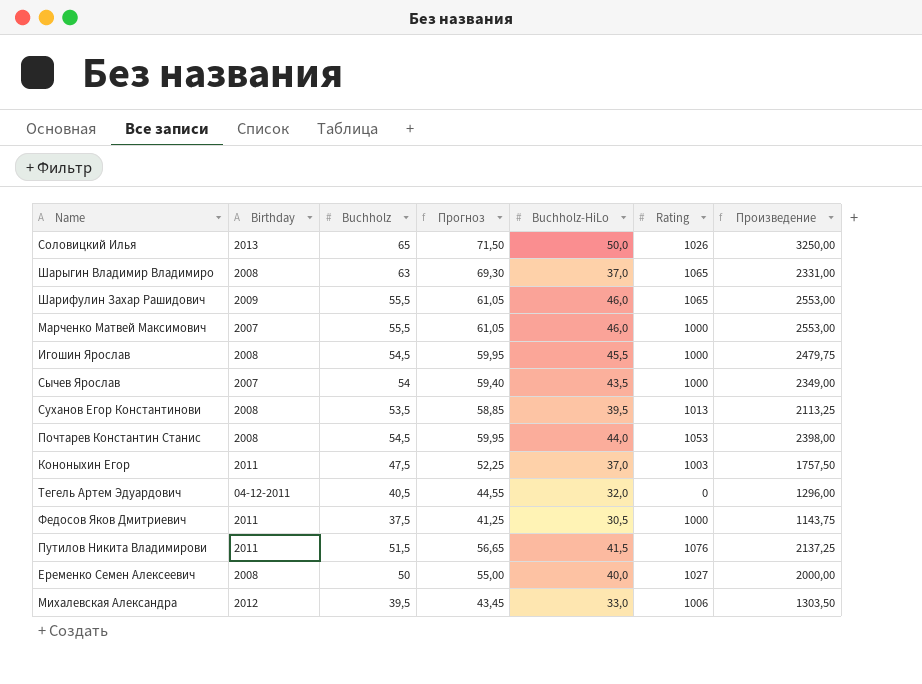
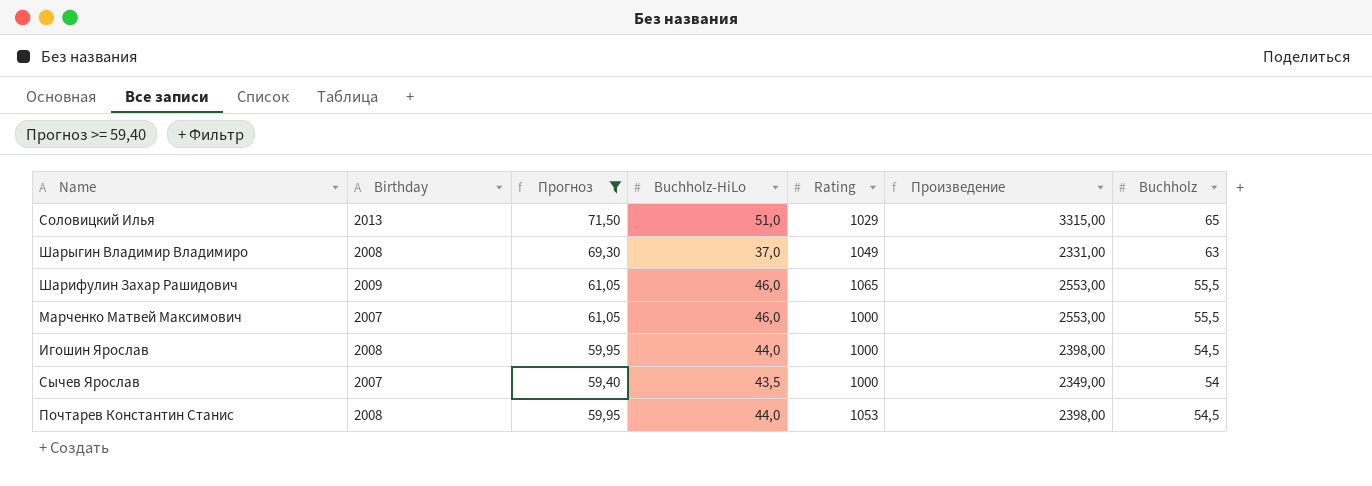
filter: none -> Прогноз >= 59,40
column Buchholz | position: 3 -> 7
Соловицкий Илья | Buchholz-HiLo: 50,0 -> 51,0
Соловицкий Илья | Rating: 1026 -> 1029
Соловицкий Илья | Произведение: 3250,00 -> 3315,00
Шарыгин Владимир Владимиро | Rating: 1065 -> 1049
Игошин Ярослав | Buchholz-HiLo: 45,5 -> 44,0
Игошин Ярослав | Произведение: 2479,75 -> 2398,00

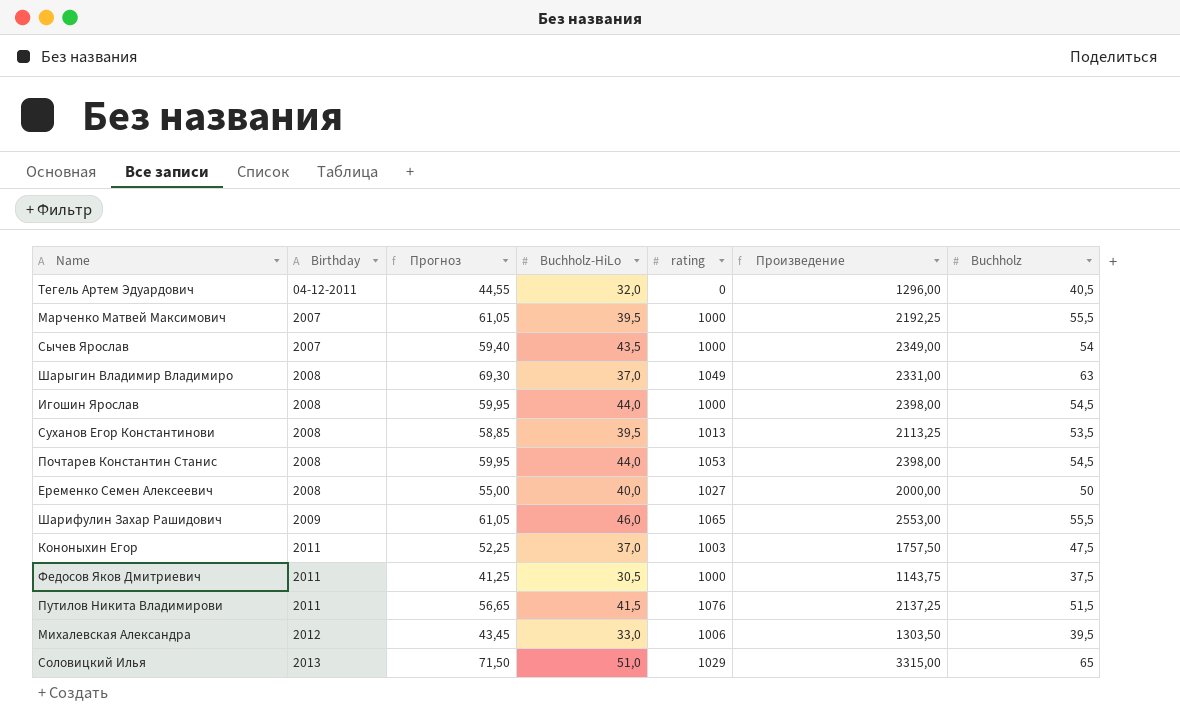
filter: Прогноз >= 59,40 -> none
row order: none -> Birthday ascending
column name: Rating -> rating
Марченко Матвей Максимович | Buchholz-HiLo: 46,0 -> 39,5
Марченко Матвей Максимович | Произведение: 2553,00 -> 2192,25

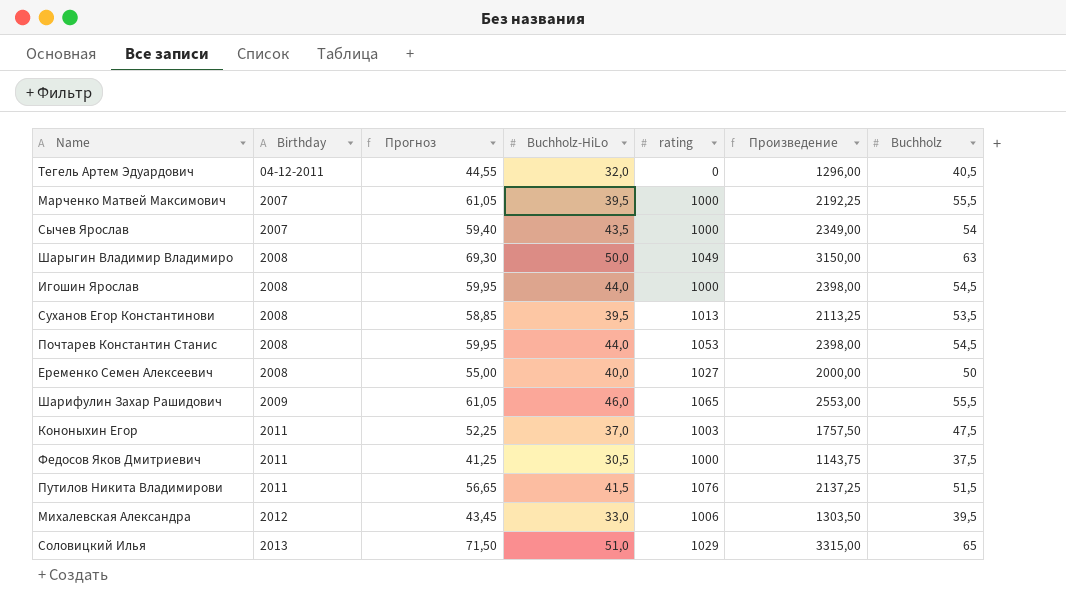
Шарыгин Владимир Владимиро | Buchholz-HiLo: 37,0 -> 50,0
Шарыгин Владимир Владимиро | Произведение: 2331,00 -> 3150,00

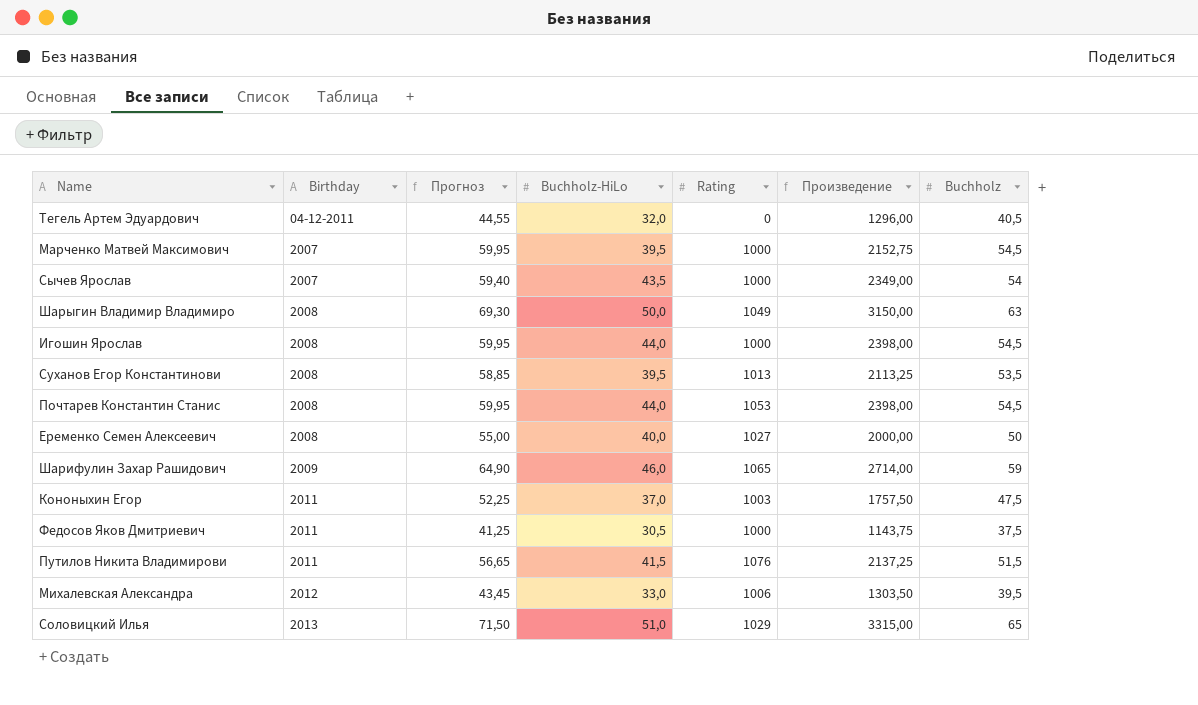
column name: rating -> Rating
Марченко Матвей Максимович | Прогноз: 61,05 -> 59,95
Марченко Матвей Максимович | Произведение: 2192,25 -> 2152,75
Марченко Матвей Максимович | Buchholz: 55,5 -> 54,5
Шарифулин Захар Рашидович | Прогноз: 61,05 -> 64,90
Шарифулин Захар Рашидович | Произведение: 2553,00 -> 2714,00
Шарифулин Захар Рашидович | Buchholz: 55,5 -> 59

